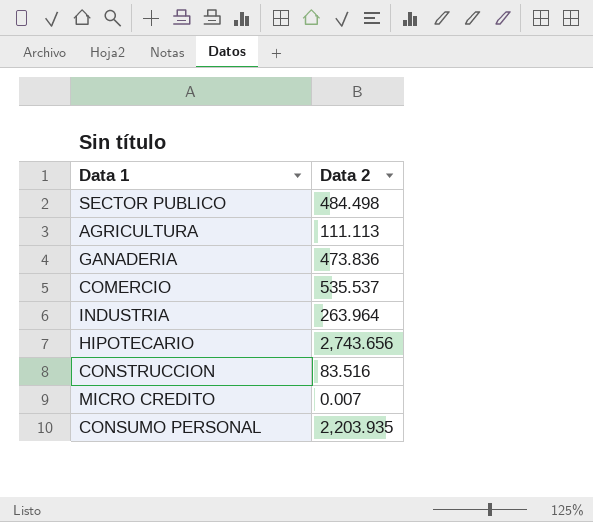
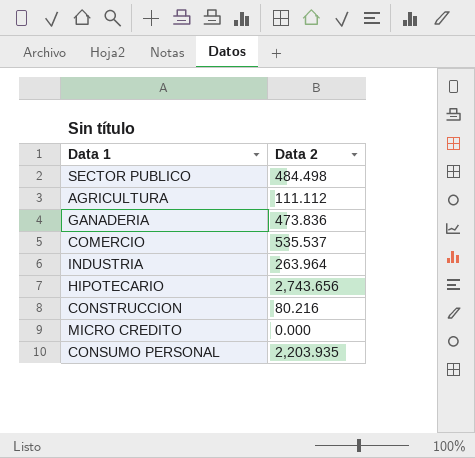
AGRICULTURA | Data 2: 111.113 -> 111.112
CONSTRUCCION | Data 2: 83.516 -> 80.216
MICRO CREDITO | Data 2: 0.007 -> 0.000

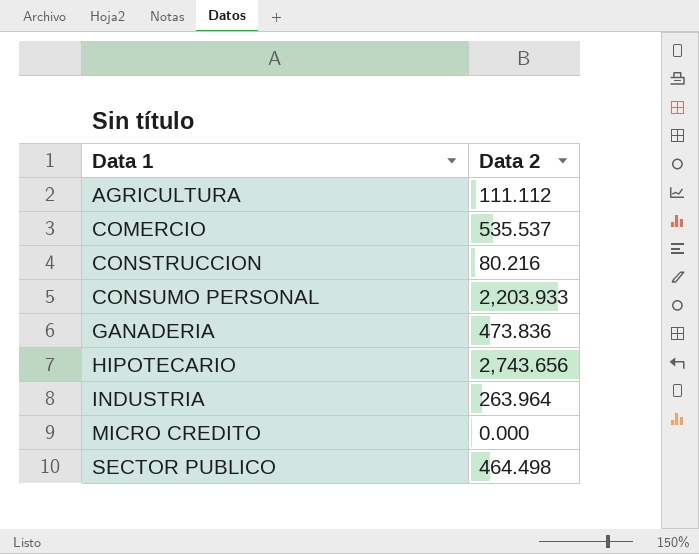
row order: none -> Data 1 ascending
CONSUMO PERSONAL | Data 2: 2,203.935 -> 2,203.933
SECTOR PUBLICO | Data 2: 484.498 -> 464.498

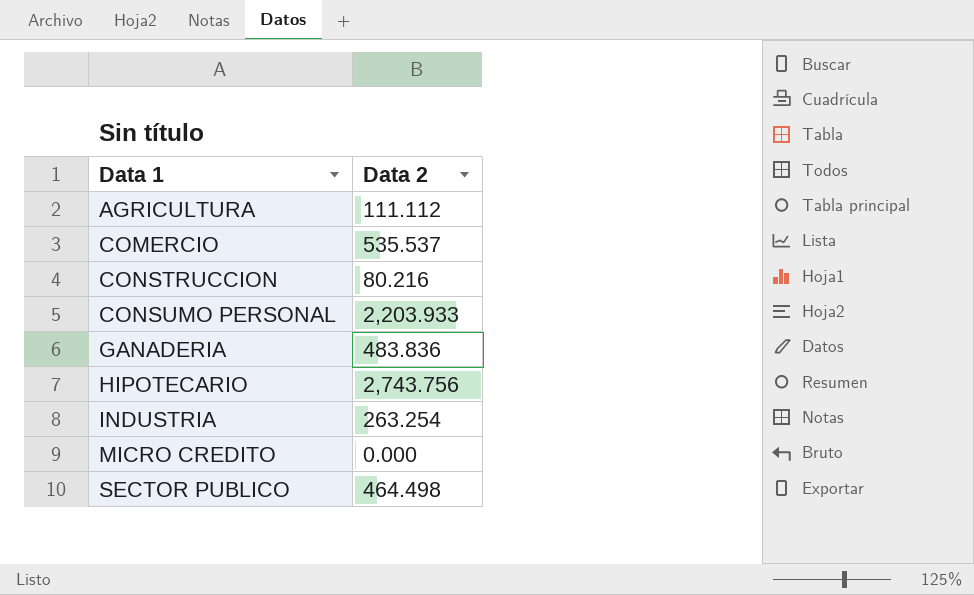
GANADERIA | Data 2: 473.836 -> 483.836
HIPOTECARIO | Data 2: 2,743.656 -> 2,743.756
INDUSTRIA | Data 2: 263.964 -> 263.254

